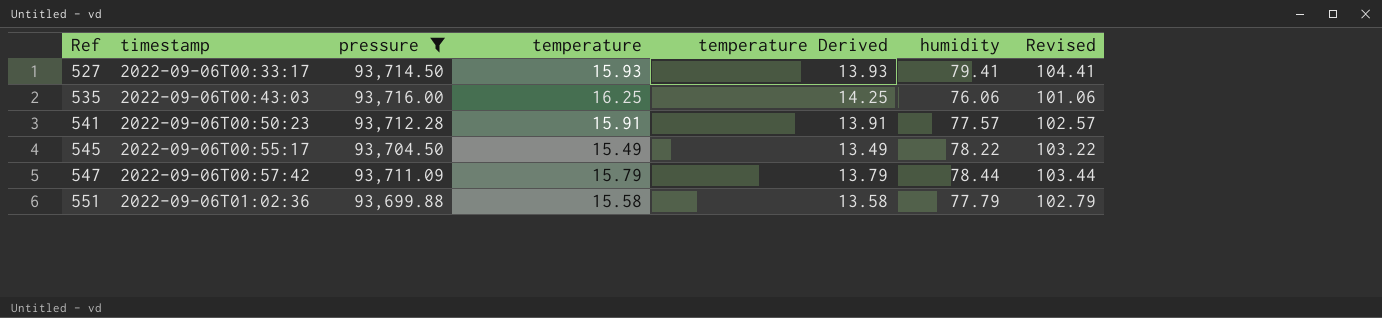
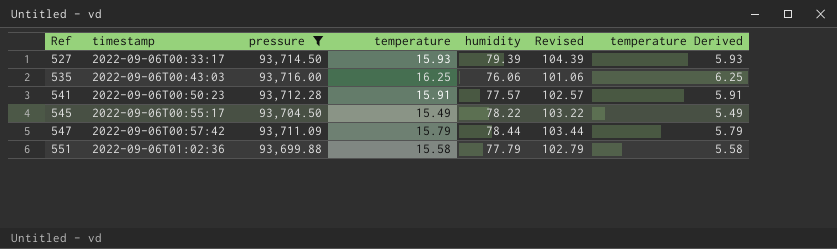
column temperature Derived | formula: [temperature] - 2 -> [temperature] - 10
column temperature Derived | position: 5 -> 7
527 | humidity: 79.41 -> 79.39
527 | Revised: 104.41 -> 104.39

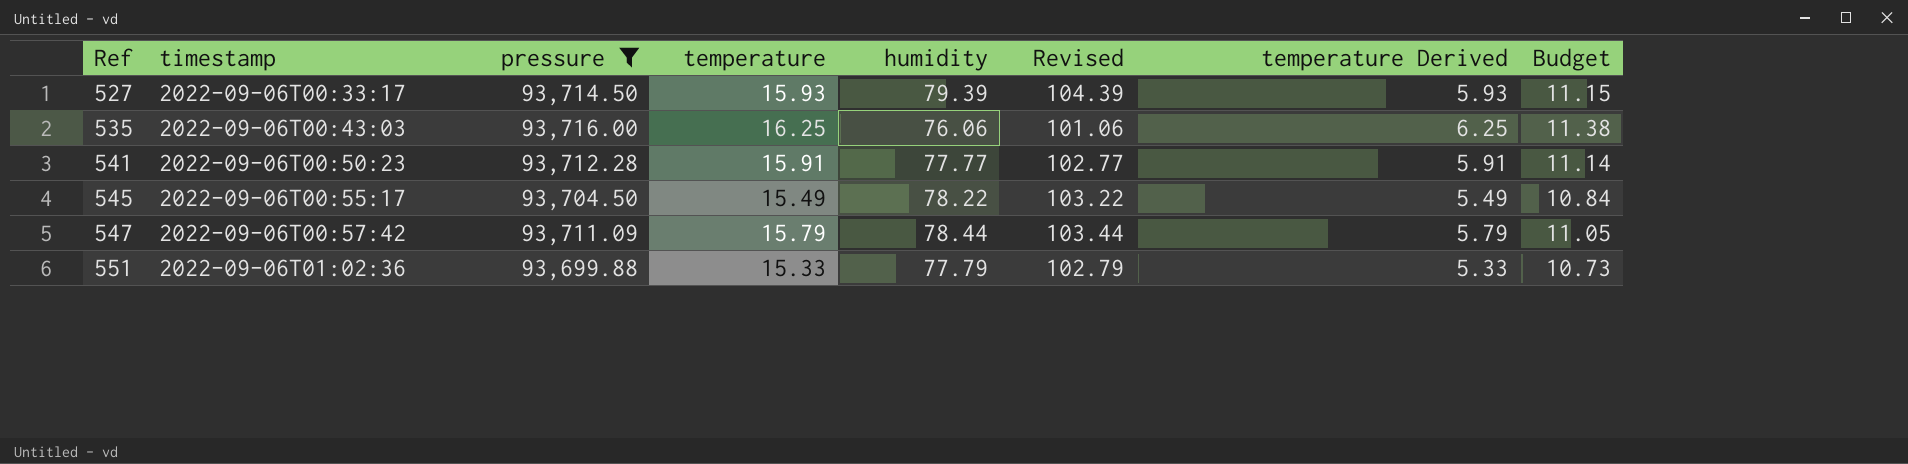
column Budget | formula: none -> [temperature] * 0.7
541 | humidity: 77.57 -> 77.77
541 | Revised: 102.57 -> 102.77
551 | temperature: 15.58 -> 15.33
551 | temperature Derived: 5.58 -> 5.33

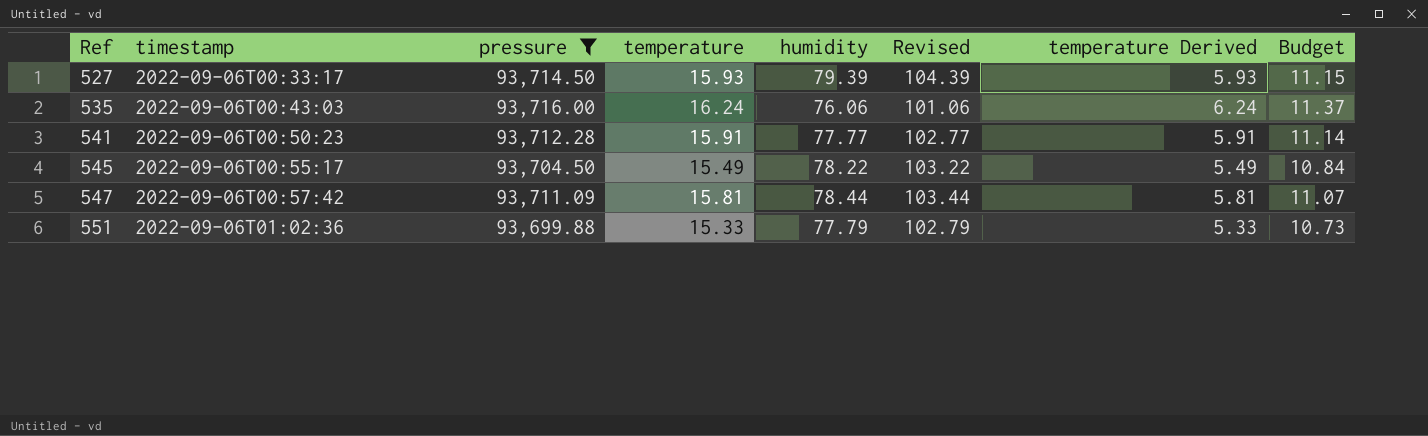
535 | temperature: 16.25 -> 16.24
535 | temperature Derived: 6.25 -> 6.24
535 | Budget: 11.38 -> 11.37
547 | temperature: 15.79 -> 15.81
547 | temperature Derived: 5.79 -> 5.81
547 | Budget: 11.05 -> 11.07

